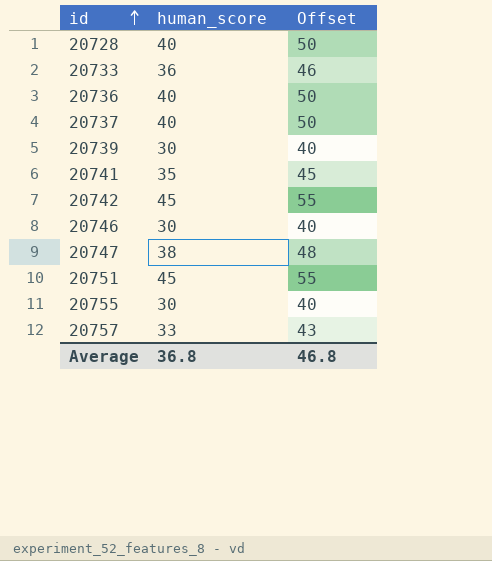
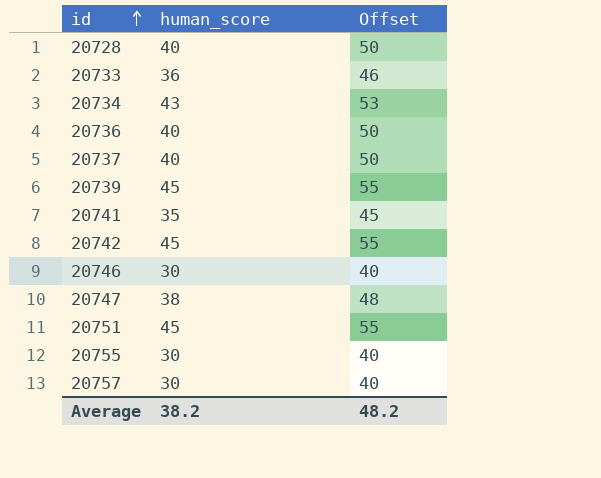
row 20734: none -> 43 | 53
20739 | human_score: 30 -> 45
20739 | Offset: 40 -> 55
20757 | human_score: 33 -> 30
20757 | Offset: 43 -> 40
Average | human_score: 36.8 -> 38.2
Average | Offset: 46.8 -> 48.2

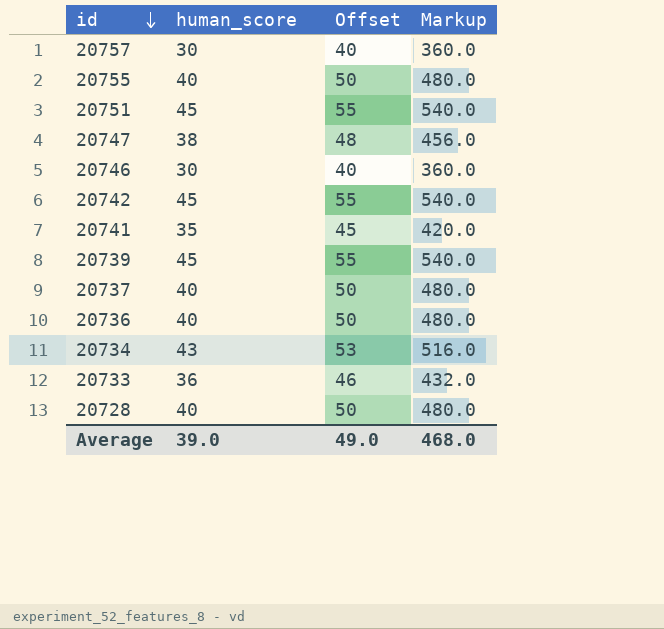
row order: id ascending -> id descending
column Markup | formula: none -> [human_score] * 12
20755 | human_score: 30 -> 40
20755 | Offset: 40 -> 50
Average | human_score: 38.2 -> 39.0
Average | Offset: 48.2 -> 49.0

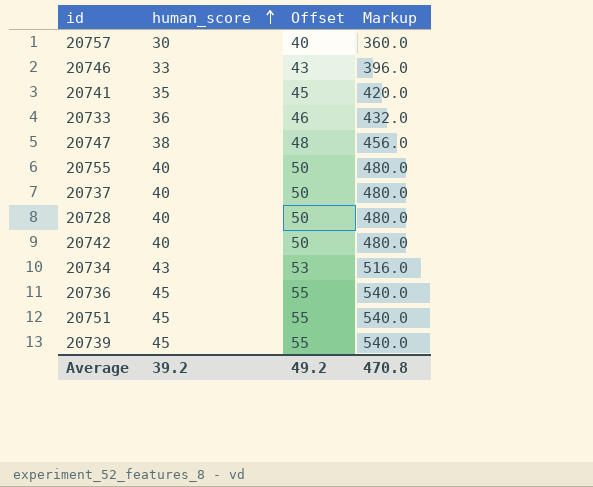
row order: id descending -> human_score ascending
20746 | human_score: 30 -> 33
20746 | Offset: 40 -> 43
20746 | Markup: 360.0 -> 396.0
20742 | human_score: 45 -> 40
20742 | Offset: 55 -> 50
20742 | Markup: 540.0 -> 480.0
20736 | human_score: 40 -> 45
20736 | Offset: 50 -> 55
20736 | Markup: 480.0 -> 540.0
Average | human_score: 39.0 -> 39.2
Average | Offset: 49.0 -> 49.2
Average | Markup: 468.0 -> 470.8

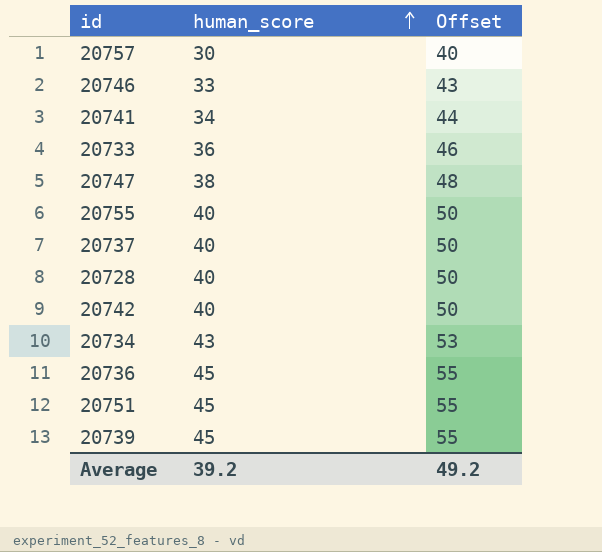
column Markup | formula: [human_score] * 12 -> none
20741 | human_score: 35 -> 34
20741 | Offset: 45 -> 44

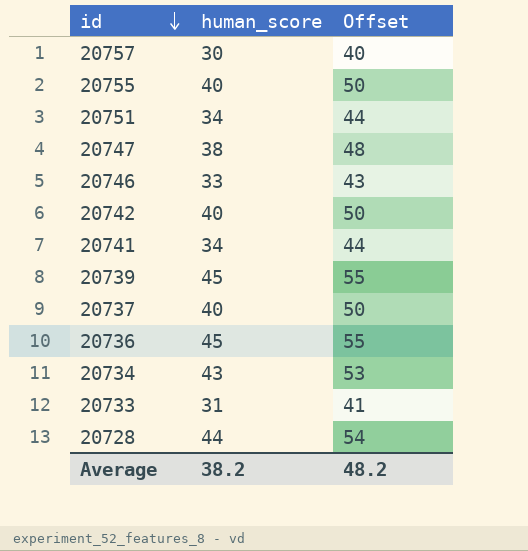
row order: human_score ascending -> id descending
20751 | human_score: 45 -> 34
20751 | Offset: 55 -> 44
20733 | human_score: 36 -> 31
20733 | Offset: 46 -> 41
20728 | human_score: 40 -> 44
20728 | Offset: 50 -> 54
Average | human_score: 39.2 -> 38.2
Average | Offset: 49.2 -> 48.2

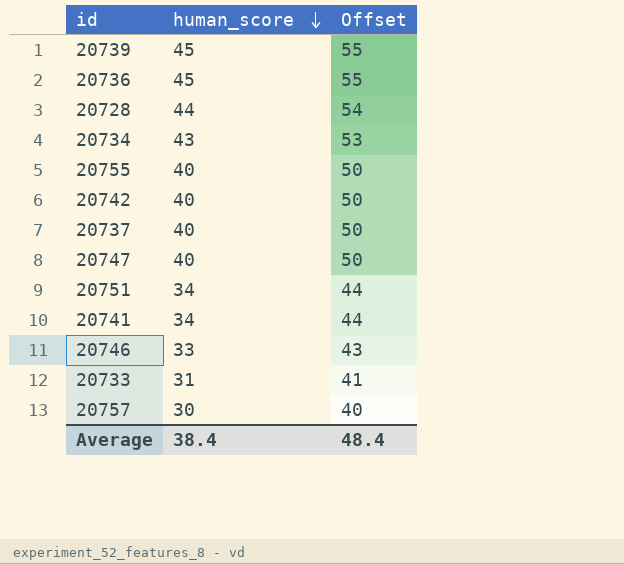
row order: id descending -> human_score descending
20747 | human_score: 38 -> 40
20747 | Offset: 48 -> 50
Average | human_score: 38.2 -> 38.4
Average | Offset: 48.2 -> 48.4

